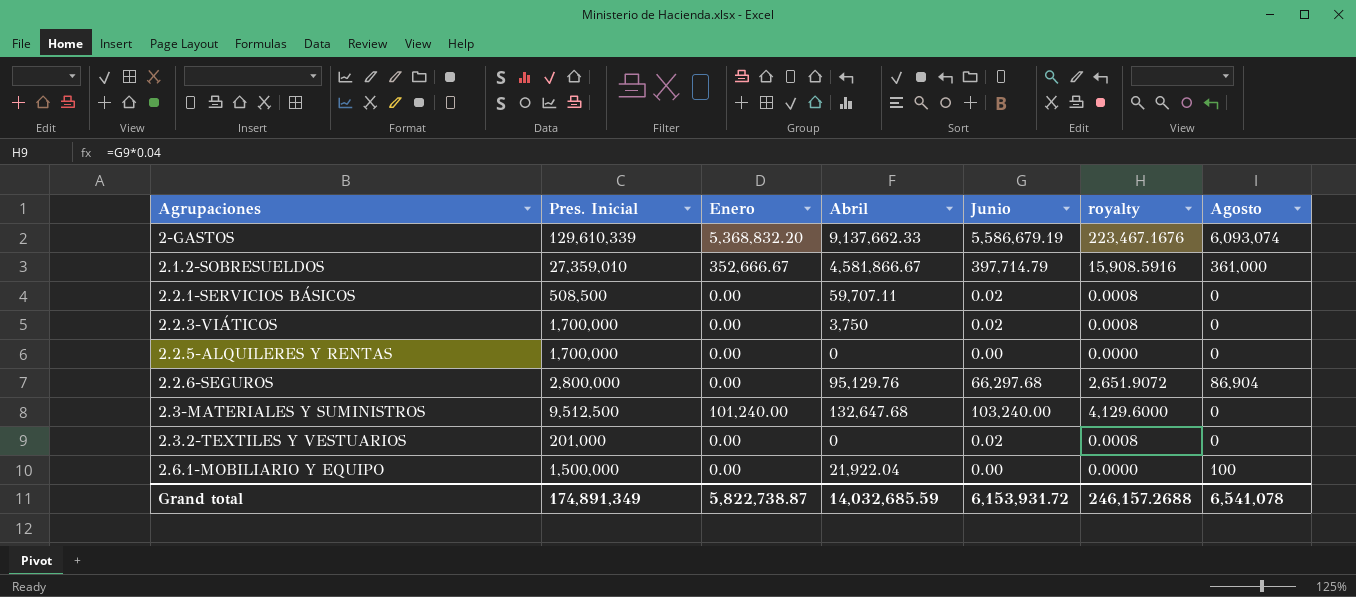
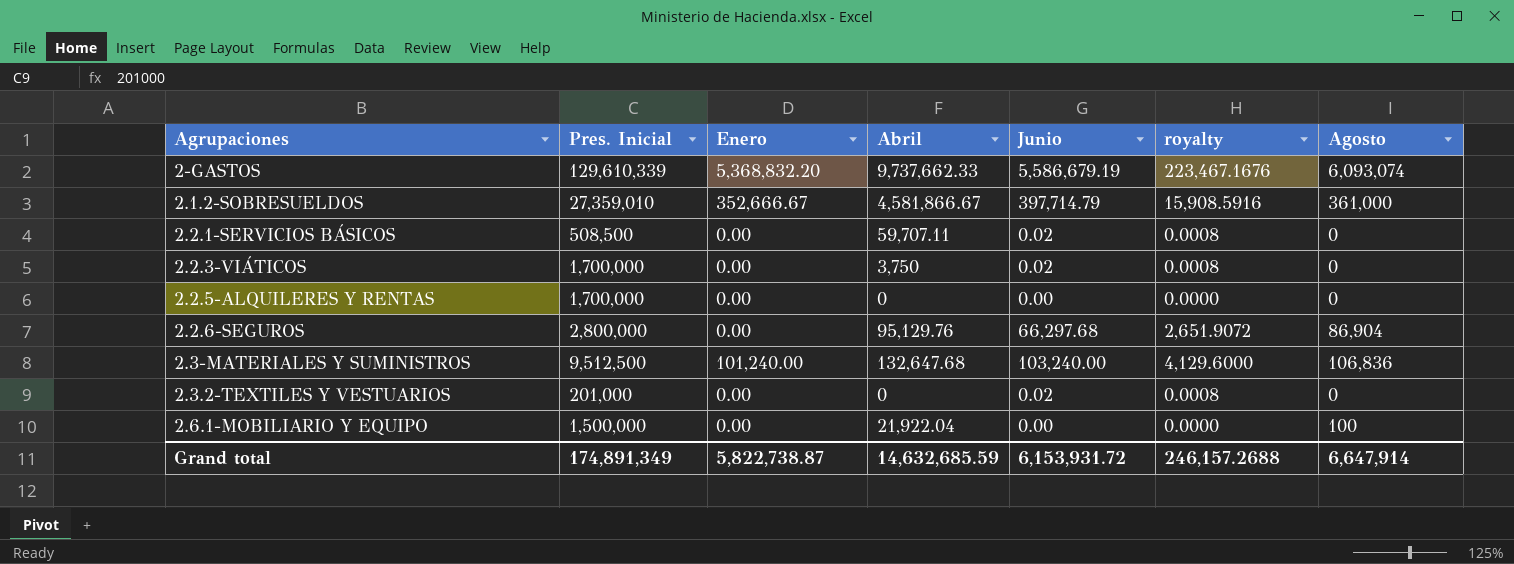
2-GASTOS | Abril: 9,137,662.33 -> 9,737,662.33
2.3-MATERIALES Y SUMINISTROS | Agosto: 0 -> 106,836
Grand total | Abril: 14,032,685.59 -> 14,632,685.59
Grand total | Agosto: 6,541,078 -> 6,647,914

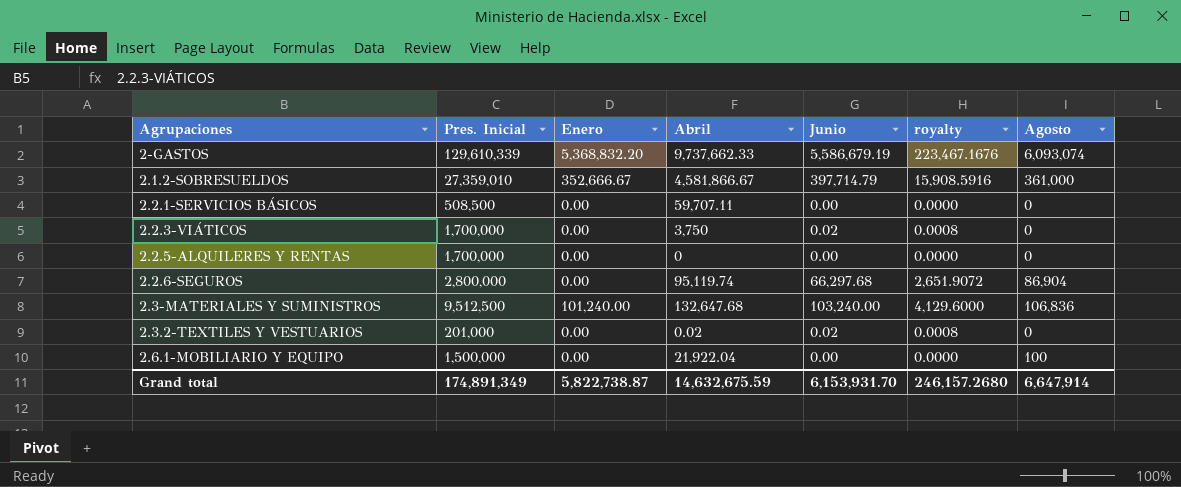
2.2.1-SERVICIOS BÁSICOS | Junio: 0.02 -> 0.00
2.2.1-SERVICIOS BÁSICOS | royalty: 0.0008 -> 0.0000
2.2.6-SEGUROS | Abril: 95,129.76 -> 95,119.74
2.3.2-TEXTILES Y VESTUARIOS | Abril: 0 -> 0.02
Grand total | Abril: 14,632,685.59 -> 14,632,675.59
Grand total | Junio: 6,153,931.72 -> 6,153,931.70
Grand total | royalty: 246,157.2688 -> 246,157.2680

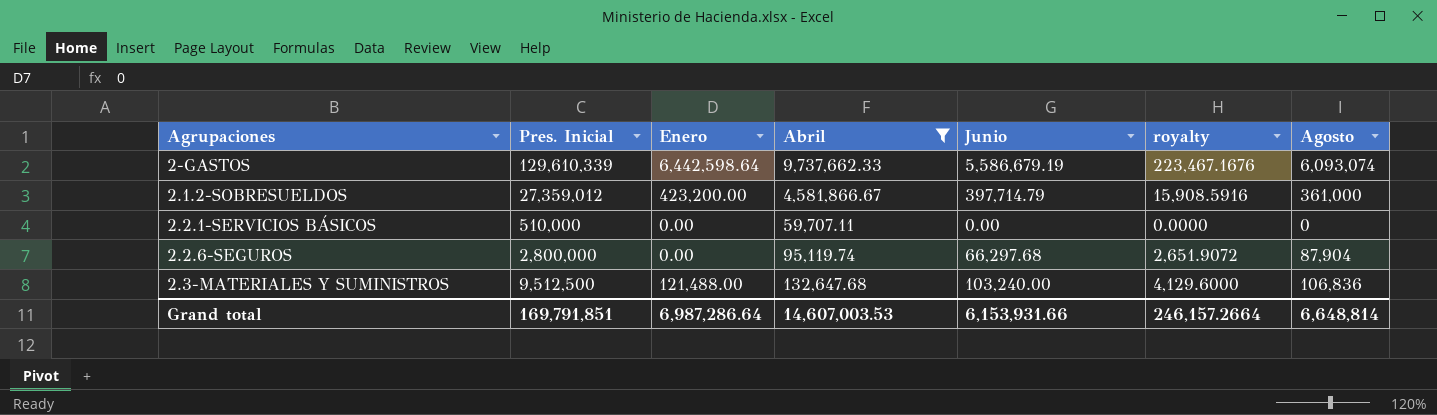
filter: none -> Abril >= 59,707.11
2-GASTOS | Enero: 5,368,832.20 -> 6,442,598.64
2.1.2-SOBRESUELDOS | Pres. Inicial: 27,359,010 -> 27,359,012
2.1.2-SOBRESUELDOS | Enero: 352,666.67 -> 423,200.00
2.2.1-SERVICIOS BÁSICOS | Pres. Inicial: 508,500 -> 510,000
2.2.6-SEGUROS | Agosto: 86,904 -> 87,904
2.3-MATERIALES Y SUMINISTROS | Enero: 101,240.00 -> 121,488.00
Grand total | Pres. Inicial: 174,891,349 -> 169,791,851
Grand total | Enero: 5,822,738.87 -> 6,987,286.64
Grand total | Abril: 14,632,675.59 -> 14,607,003.53
Grand total | Junio: 6,153,931.70 -> 6,153,931.66
Grand total | royalty: 246,157.2680 -> 246,157.2664
Grand total | Agosto: 6,647,914 -> 6,648,814

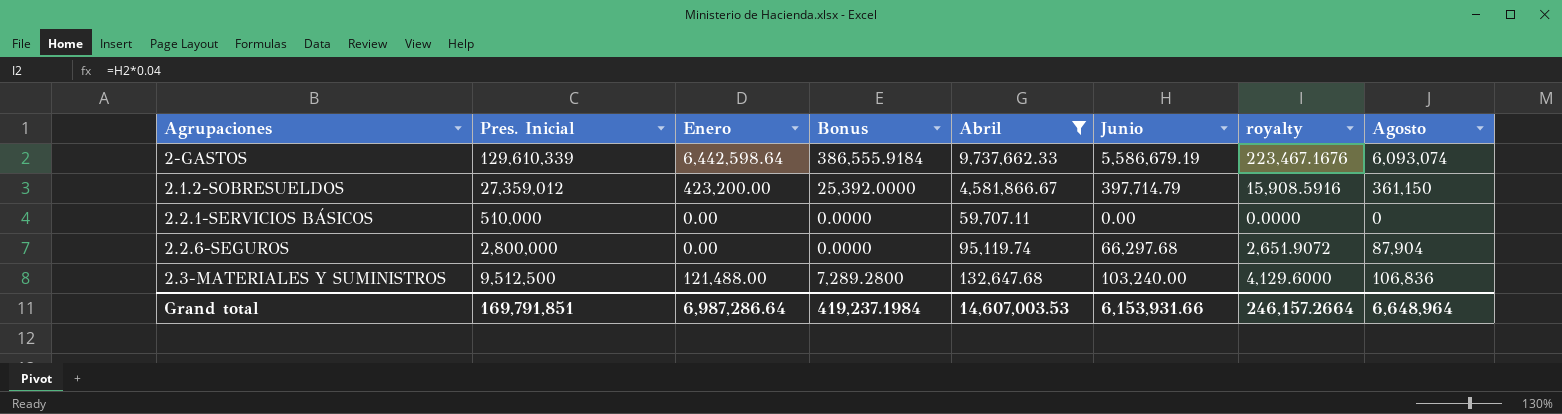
column Bonus | formula: none -> [Enero] * 0.06
2.1.2-SOBRESUELDOS | Agosto: 361,000 -> 361,150
Grand total | Agosto: 6,648,814 -> 6,648,964

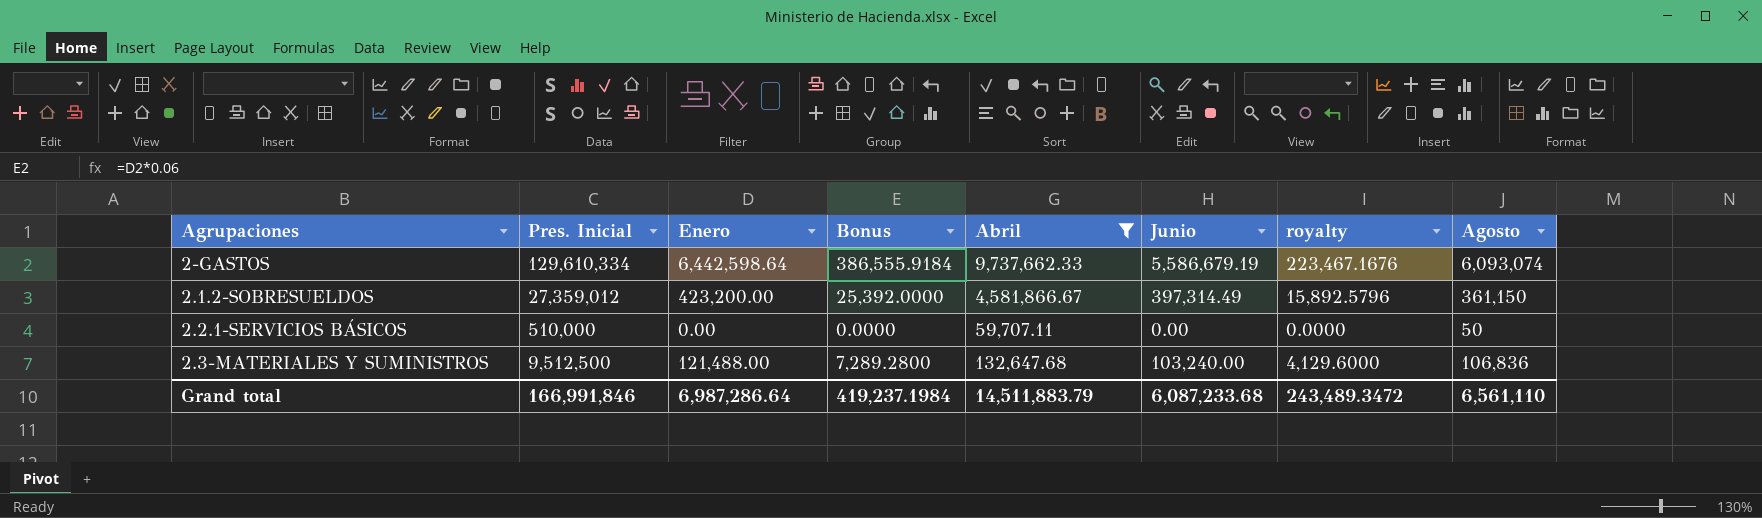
row 2.2.6-SEGUROS: 2,800,000 | 0.00 | 0.0000 | 95,119.74 | 66,297.68 | 2,651.9072 | 87,904 -> none
2-GASTOS | Pres. Inicial: 129,610,339 -> 129,610,334
2.1.2-SOBRESUELDOS | Junio: 397,714.79 -> 397,314.49
2.1.2-SOBRESUELDOS | royalty: 15,908.5916 -> 15,892.5796
2.2.1-SERVICIOS BÁSICOS | Agosto: 0 -> 50
Grand total | Pres. Inicial: 169,791,851 -> 166,991,846
Grand total | Abril: 14,607,003.53 -> 14,511,883.79
Grand total | Junio: 6,153,931.66 -> 6,087,233.68
Grand total | royalty: 246,157.2664 -> 243,489.3472
Grand total | Agosto: 6,648,964 -> 6,561,110

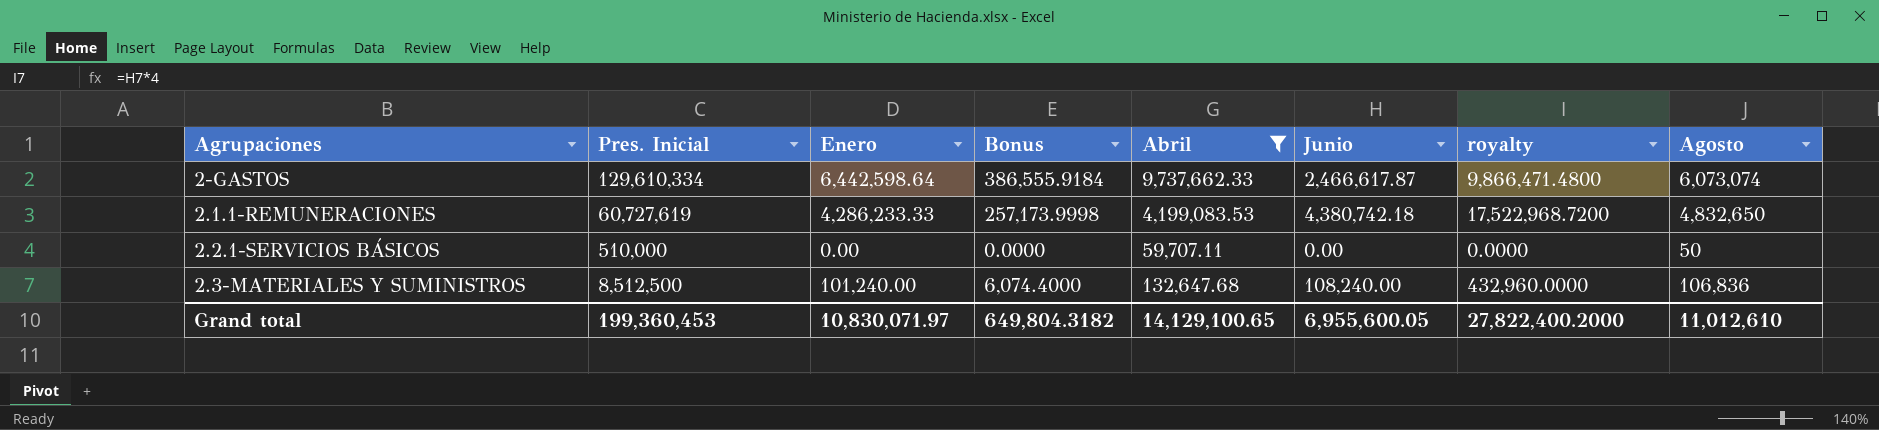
column royalty | formula: [Junio] * 0.04 -> [Junio] * 4
row 2.1.2-SOBRESUELDOS: 27,359,012 | 423,200.00 | 25,392.0000 | 4,581,866.67 | 397,314.49 | 15,892.5796 | 361,150 -> none
2-GASTOS | Junio: 5,586,679.19 -> 2,466,617.87
2-GASTOS | Agosto: 6,093,074 -> 6,073,074
row 2.1.1-REMUNERACIONES: none -> 60,727,619 | 4,286,233.33 | 257,173.9998 | 4,199,083.53 | 4,380,742.18 | 17,522,968.7200 | 4,832,650
2.3-MATERIALES Y SUMINISTROS | Pres. Inicial: 9,512,500 -> 8,512,500
2.3-MATERIALES Y SUMINISTROS | Enero: 121,488.00 -> 101,240.00
2.3-MATERIALES Y SUMINISTROS | Bonus: 7,289.2800 -> 6,074.4000
2.3-MATERIALES Y SUMINISTROS | Junio: 103,240.00 -> 108,240.00
Grand total | Pres. Inicial: 166,991,846 -> 199,360,453
Grand total | Enero: 6,987,286.64 -> 10,830,071.97
Grand total | Bonus: 419,237.1984 -> 649,804.3182
Grand total | Abril: 14,511,883.79 -> 14,129,100.65
Grand total | Junio: 6,087,233.68 -> 6,955,600.05
Grand total | royalty: 243,489.3472 -> 27,822,400.2000
Grand total | Agosto: 6,561,110 -> 11,012,610

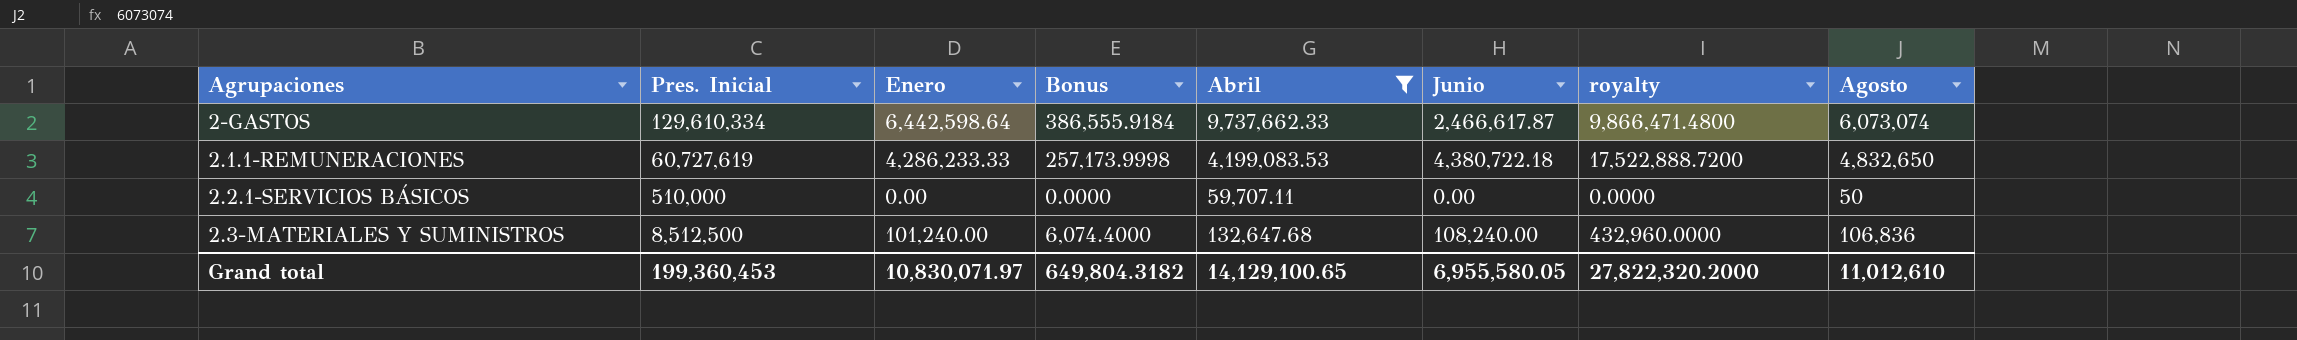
2.1.1-REMUNERACIONES | Junio: 4,380,742.18 -> 4,380,722.18
2.1.1-REMUNERACIONES | royalty: 17,522,968.7200 -> 17,522,888.7200
Grand total | Junio: 6,955,600.05 -> 6,955,580.05
Grand total | royalty: 27,822,400.2000 -> 27,822,320.2000

